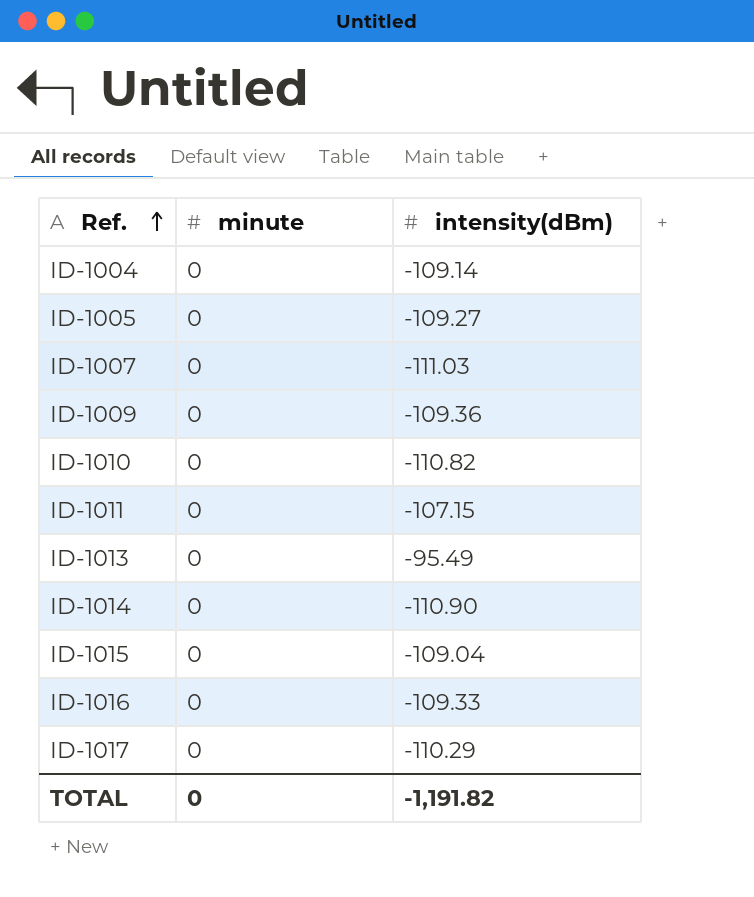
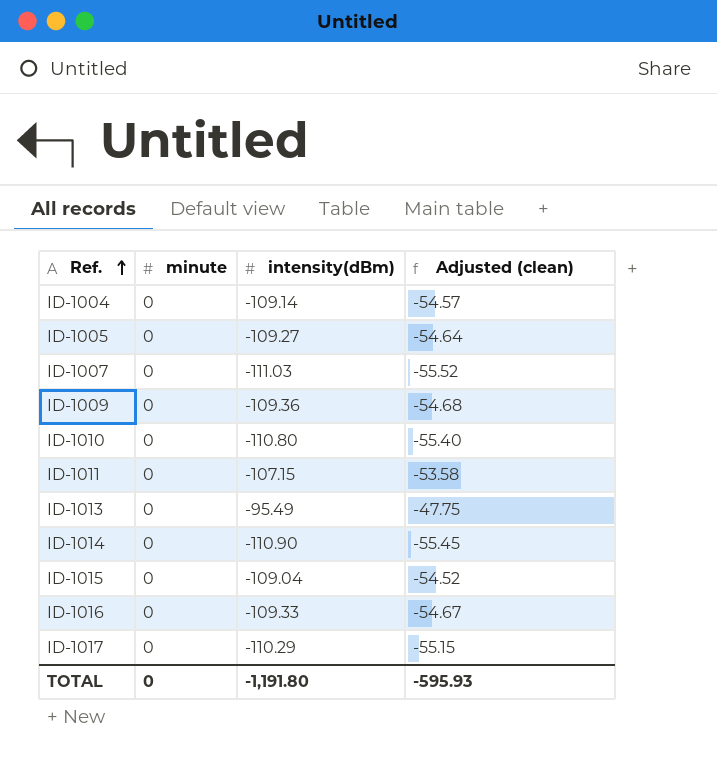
column Adjusted (clean) | formula: none -> [intensity(dBm)] * 0.5
ID-1010 | intensity(dBm): -110.82 -> -110.80
TOTAL | intensity(dBm): -1,191.82 -> -1,191.80

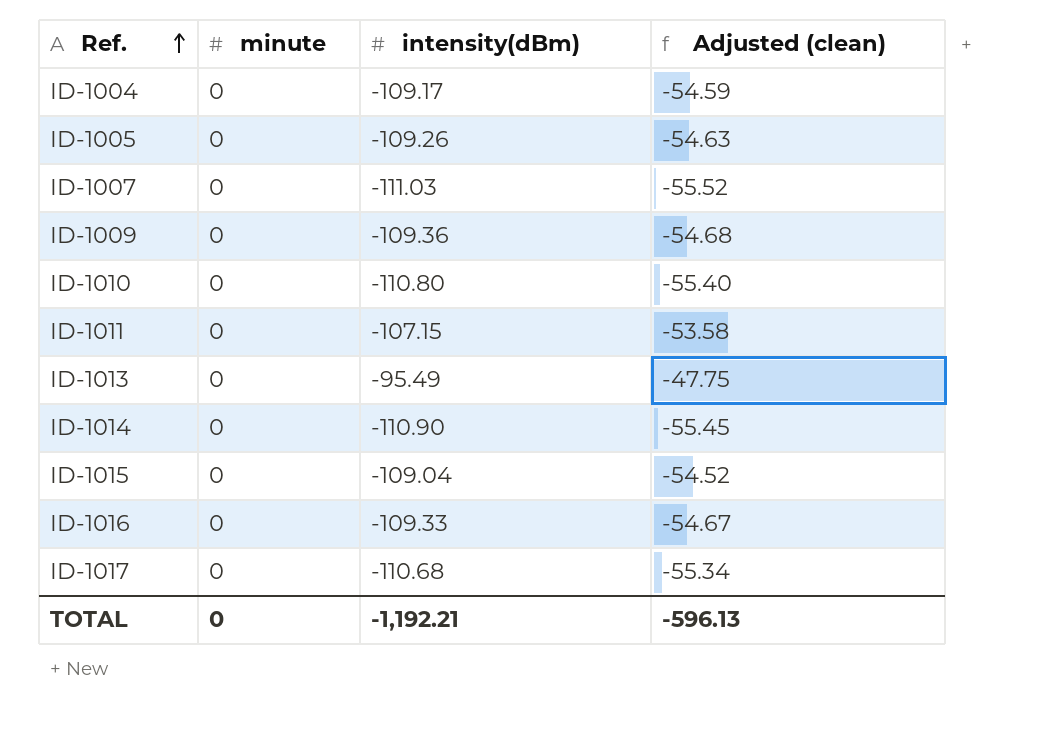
ID-1004 | intensity(dBm): -109.14 -> -109.17
ID-1004 | Adjusted (clean): -54.57 -> -54.59
ID-1005 | intensity(dBm): -109.27 -> -109.26
ID-1005 | Adjusted (clean): -54.64 -> -54.63
ID-1017 | intensity(dBm): -110.29 -> -110.68
ID-1017 | Adjusted (clean): -55.15 -> -55.34
TOTAL | intensity(dBm): -1,191.80 -> -1,192.21
TOTAL | Adjusted (clean): -595.93 -> -596.13

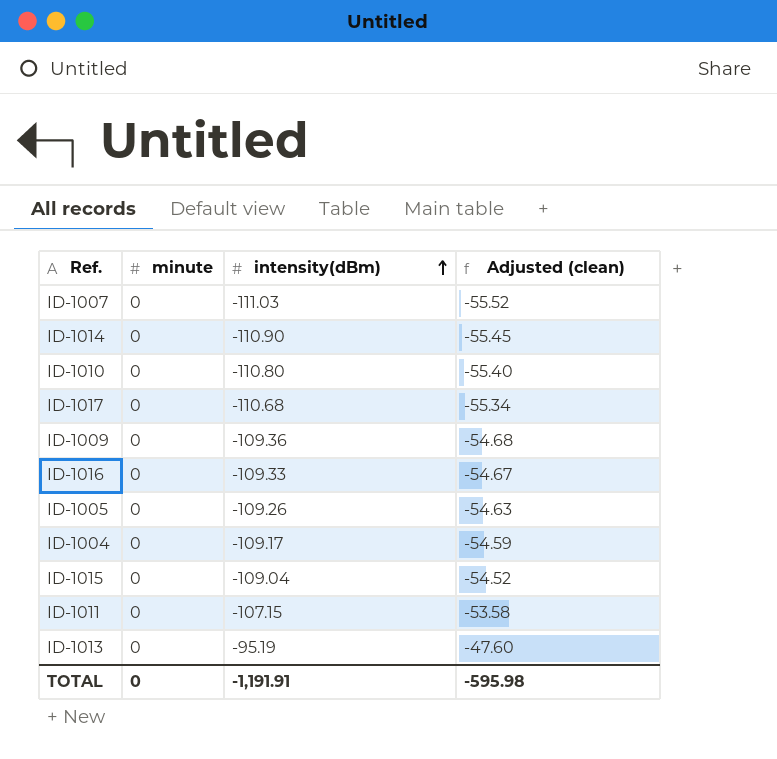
row order: Ref. ascending -> intensity(dBm) ascending
ID-1013 | intensity(dBm): -95.49 -> -95.19
ID-1013 | Adjusted (clean): -47.75 -> -47.60
TOTAL | intensity(dBm): -1,192.21 -> -1,191.91
TOTAL | Adjusted (clean): -596.13 -> -595.98

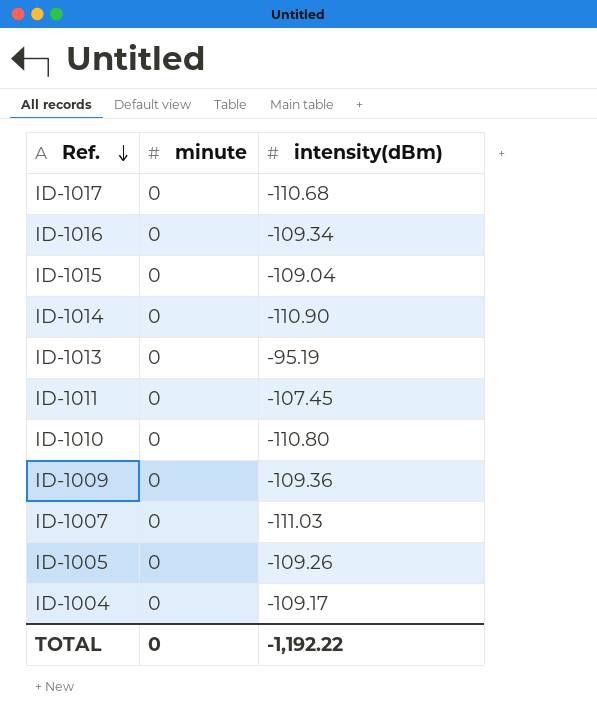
row order: intensity(dBm) ascending -> Ref. descending
column Adjusted (clean) | formula: [intensity(dBm)] * 0.5 -> none
ID-1016 | intensity(dBm): -109.33 -> -109.34
ID-1011 | intensity(dBm): -107.15 -> -107.45
TOTAL | intensity(dBm): -1,191.91 -> -1,192.22

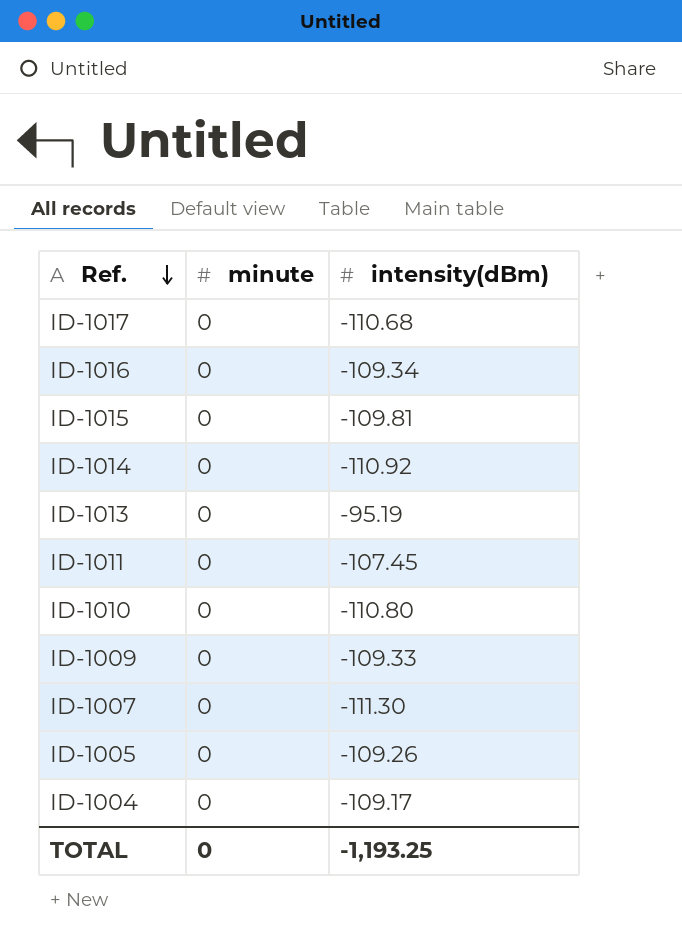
ID-1015 | intensity(dBm): -109.04 -> -109.81
ID-1014 | intensity(dBm): -110.90 -> -110.92
ID-1009 | intensity(dBm): -109.36 -> -109.33
ID-1007 | intensity(dBm): -111.03 -> -111.30
TOTAL | intensity(dBm): -1,192.22 -> -1,193.25

